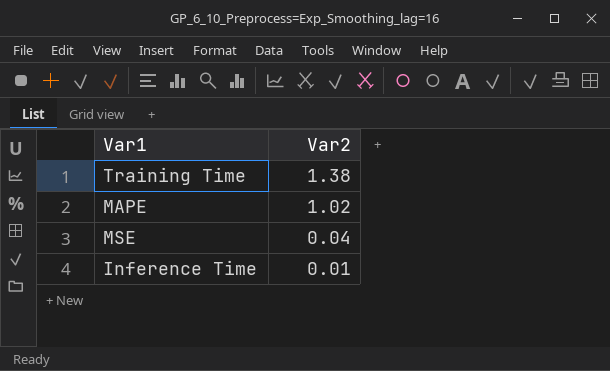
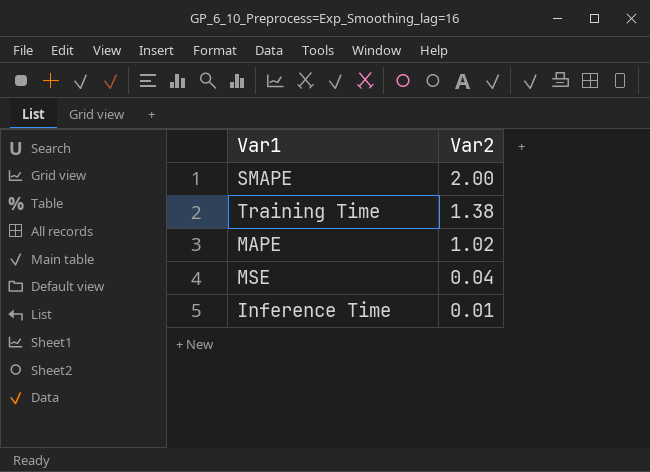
row SMAPE: none -> 2.00

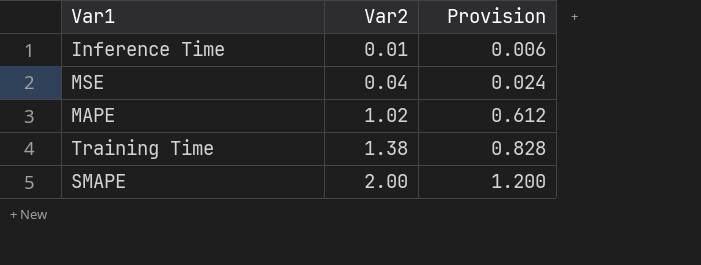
row order: Var2 descending -> Var2 ascending
column Provision | formula: none -> [Var2] * 0.6

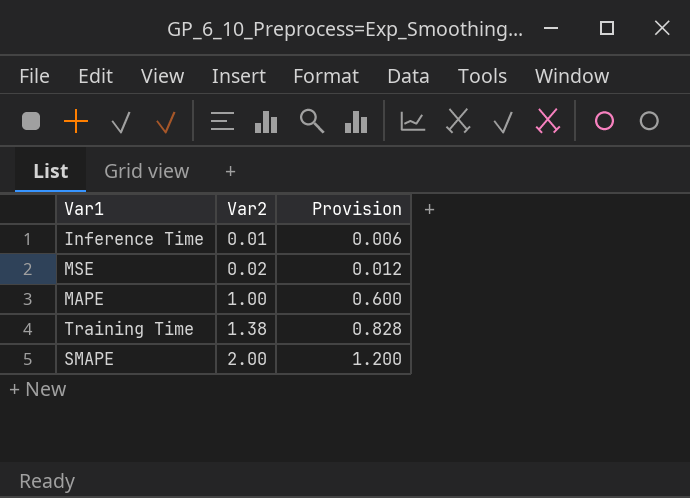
MSE | Var2: 0.04 -> 0.02
MSE | Provision: 0.024 -> 0.012
MAPE | Var2: 1.02 -> 1.00
MAPE | Provision: 0.612 -> 0.600

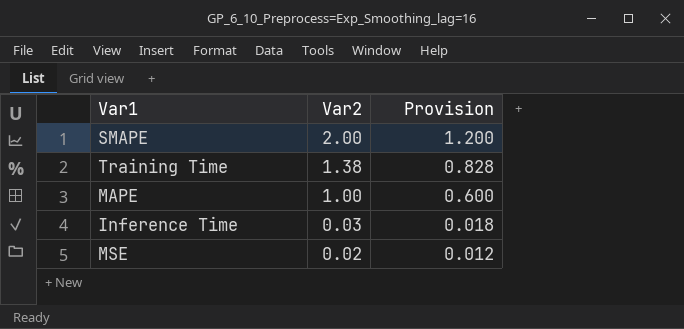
row order: Var2 ascending -> Var2 descending
Inference Time | Var2: 0.01 -> 0.03
Inference Time | Provision: 0.006 -> 0.018

